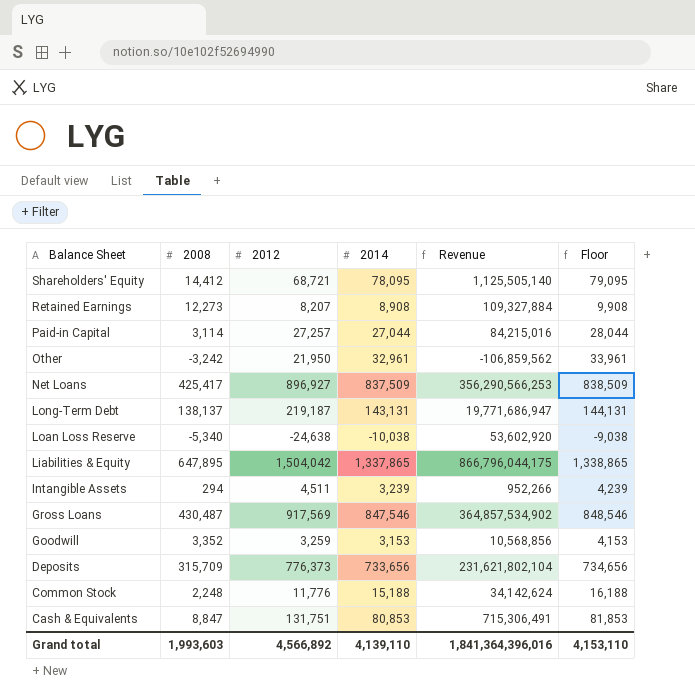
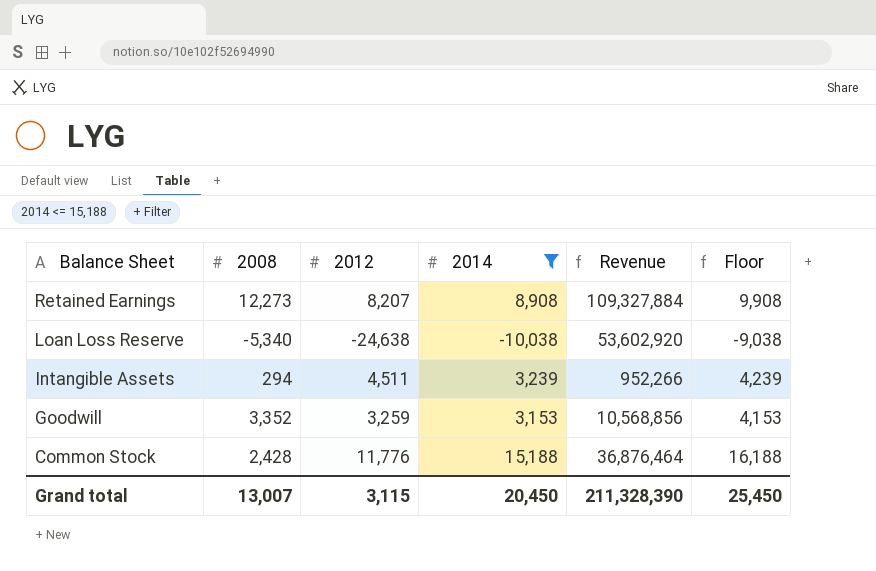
filter: none -> 2014 <= 15,188
Common Stock | 2008: 2,248 -> 2,428
Common Stock | Revenue: 34,142,624 -> 36,876,464
Grand total | 2008: 1,993,603 -> 13,007
Grand total | 2012: 4,566,892 -> 3,115
Grand total | 2014: 4,139,110 -> 20,450
Grand total | Revenue: 1,841,364,396,016 -> 211,328,390
Grand total | Floor: 4,153,110 -> 25,450

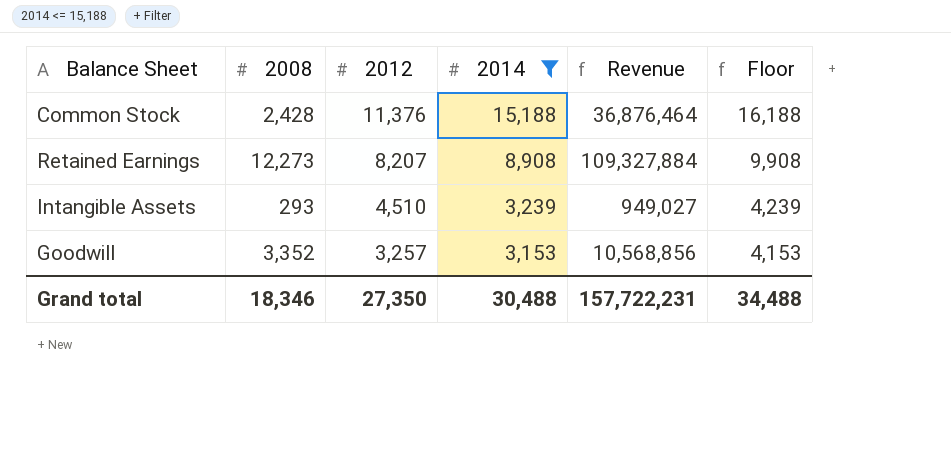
row order: Balance Sheet descending -> 2012 descending
row Loan Loss Reserve: -5,340 | -24,638 | -10,038 | 53,602,920 | -9,038 -> none
Common Stock | 2012: 11,776 -> 11,376
Intangible Assets | 2008: 294 -> 293
Intangible Assets | 2012: 4,511 -> 4,510
Intangible Assets | Revenue: 952,266 -> 949,027
Goodwill | 2012: 3,259 -> 3,257
Grand total | 2008: 13,007 -> 18,346
Grand total | 2012: 3,115 -> 27,350
Grand total | 2014: 20,450 -> 30,488
Grand total | Revenue: 211,328,390 -> 157,722,231
Grand total | Floor: 25,450 -> 34,488

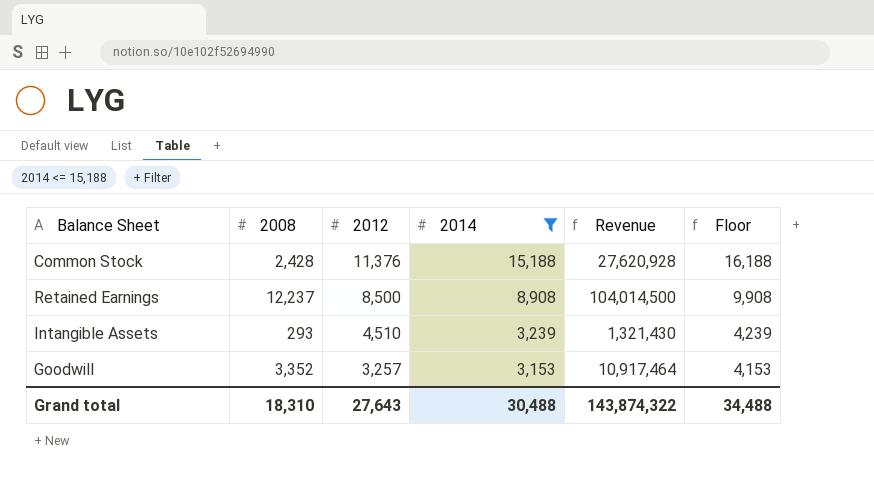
column Revenue | formula: [2008] * [2014] -> [2008] * [2012]
Retained Earnings | 2008: 12,273 -> 12,237
Retained Earnings | 2012: 8,207 -> 8,500
Grand total | 2008: 18,346 -> 18,310
Grand total | 2012: 27,350 -> 27,643
Grand total | Revenue: 157,722,231 -> 143,874,322

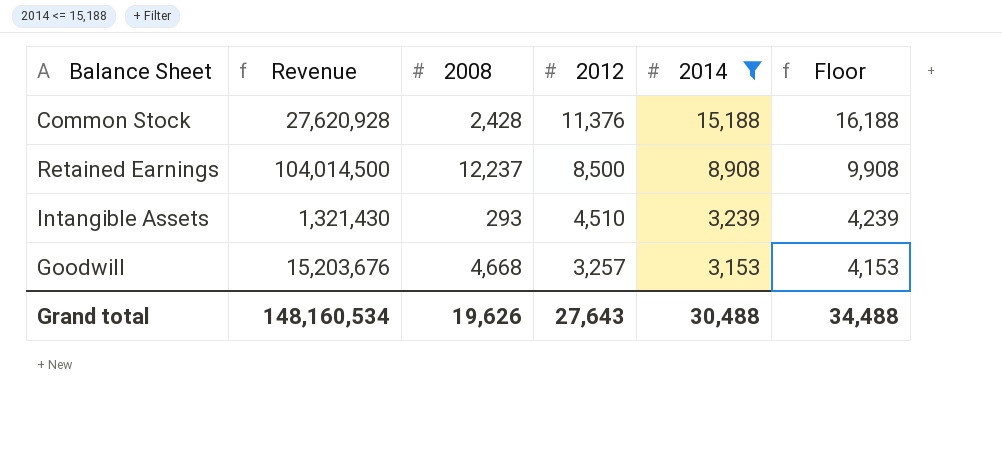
column Revenue | position: 5 -> 2
Goodwill | Revenue: 10,917,464 -> 15,203,676
Goodwill | 2008: 3,352 -> 4,668
Grand total | Revenue: 143,874,322 -> 148,160,534
Grand total | 2008: 18,310 -> 19,626

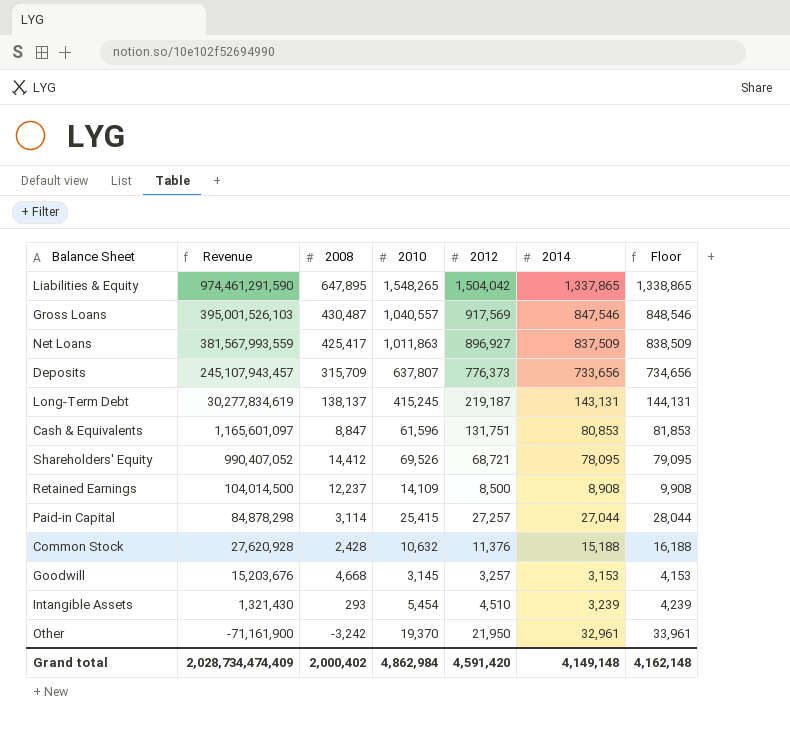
filter: 2014 <= 15,188 -> none
row order: 2012 descending -> Revenue descending
column 2010 | position: none -> 4
Grand total | Revenue: 148,160,534 -> 2,028,734,474,409
Grand total | 2008: 19,626 -> 2,000,402
Grand total | 2012: 27,643 -> 4,591,420
Grand total | 2014: 30,488 -> 4,149,148
Grand total | Floor: 34,488 -> 4,162,148

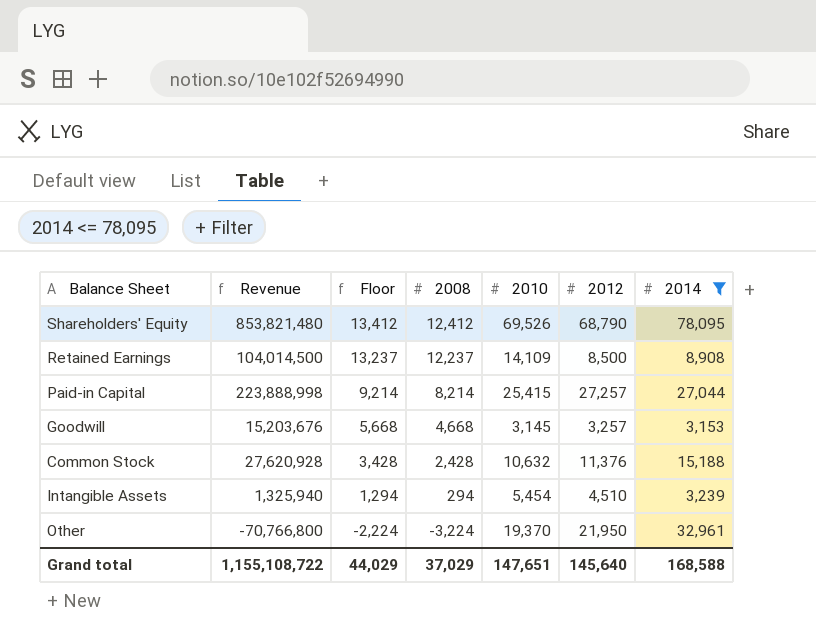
filter: none -> 2014 <= 78,095
row order: Revenue descending -> Floor descending
column Floor | formula: [2014] + 1000 -> [2008] + 1000
column Floor | position: 7 -> 3
Shareholders' Equity | Revenue: 990,407,052 -> 853,821,480
Shareholders' Equity | 2008: 14,412 -> 12,412
Shareholders' Equity | 2012: 68,721 -> 68,790
Paid-in Capital | Revenue: 84,878,298 -> 223,888,998
Paid-in Capital | 2008: 3,114 -> 8,214
Intangible Assets | Revenue: 1,321,430 -> 1,325,940
Intangible Assets | 2008: 293 -> 294
Other | Revenue: -71,161,900 -> -70,766,800
Other | 2008: -3,242 -> -3,224
Grand total | Revenue: 2,028,734,474,409 -> 1,155,108,722
Grand total | Floor: 4,162,148 -> 44,029
Grand total | 2008: 2,000,402 -> 37,029
Grand total | 2010: 4,862,984 -> 147,651
Grand total | 2012: 4,591,420 -> 145,640
Grand total | 2014: 4,149,148 -> 168,588

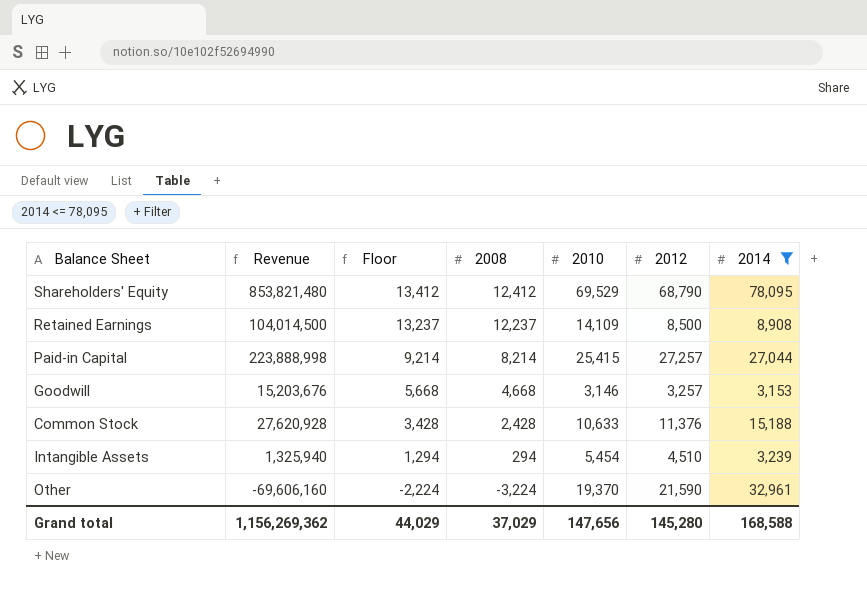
Shareholders' Equity | 2010: 69,526 -> 69,529
Goodwill | 2010: 3,145 -> 3,146
Common Stock | 2010: 10,632 -> 10,633
Other | Revenue: -70,766,800 -> -69,606,160
Other | 2012: 21,950 -> 21,590
Grand total | Revenue: 1,155,108,722 -> 1,156,269,362
Grand total | 2010: 147,651 -> 147,656
Grand total | 2012: 145,640 -> 145,280

